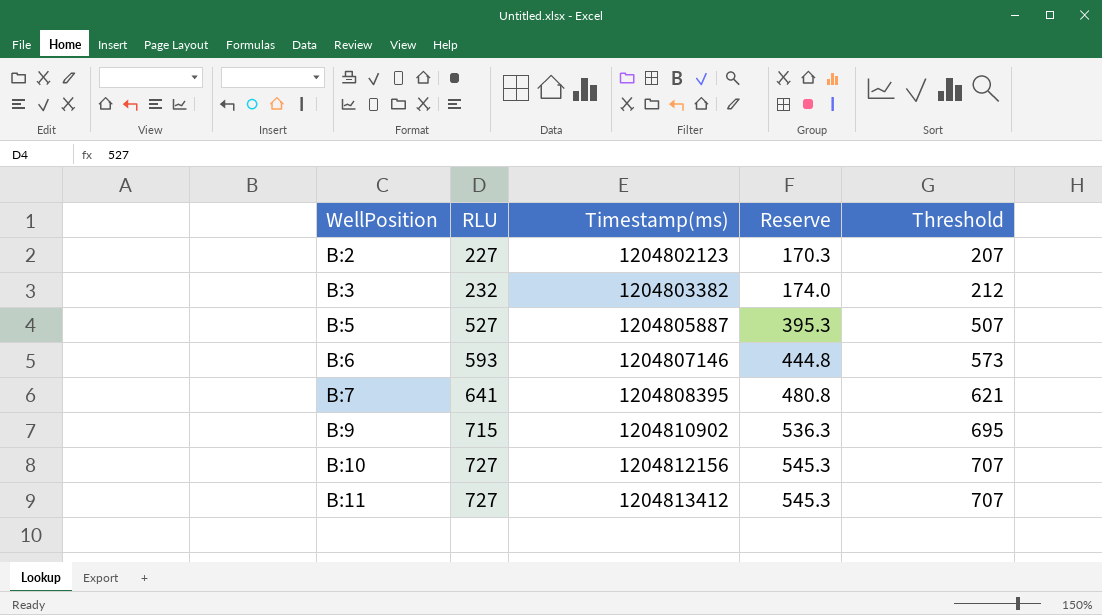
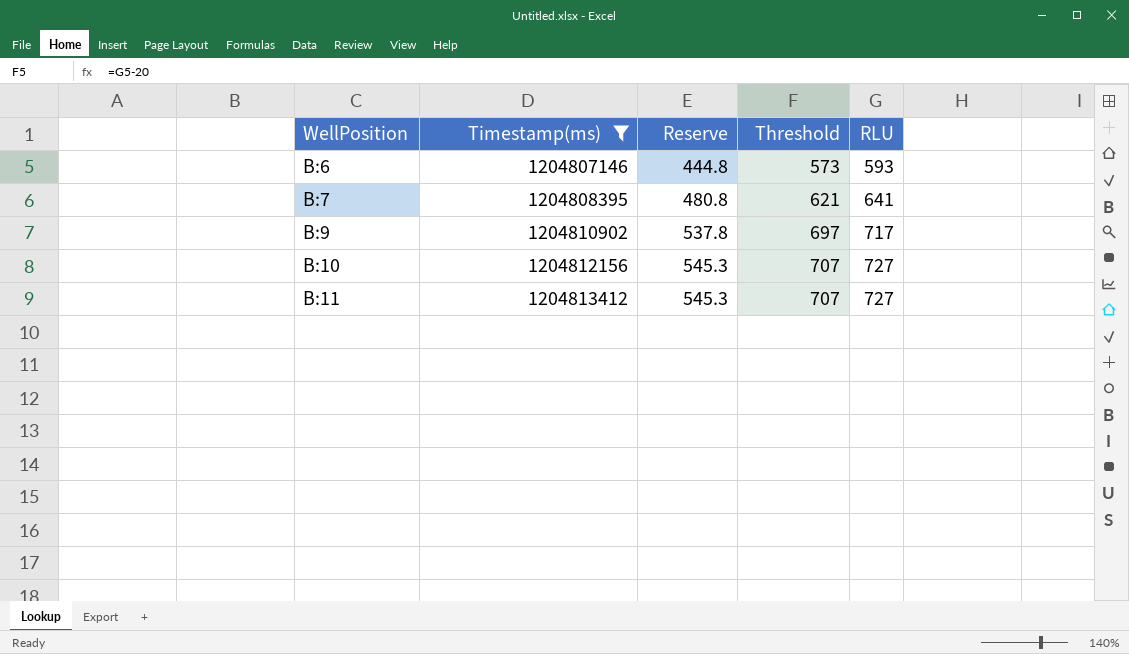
filter: none -> Timestamp(ms) >= 1204807146
column RLU | position: 2 -> 5
B:9 | Reserve: 536.3 -> 537.8
B:9 | Threshold: 695 -> 697
B:9 | RLU: 715 -> 717

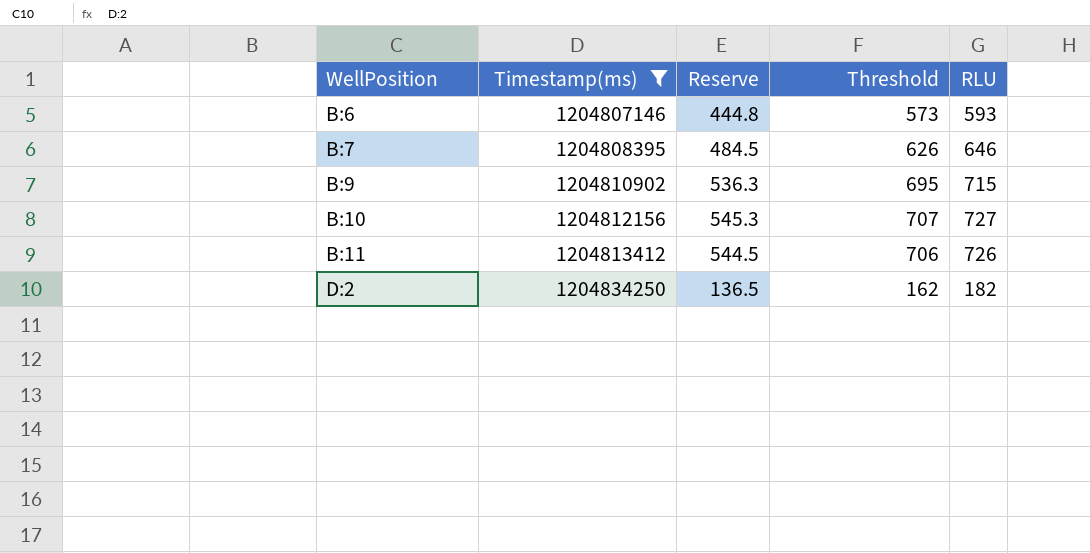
B:7 | Reserve: 480.8 -> 484.5
B:7 | Threshold: 621 -> 626
B:7 | RLU: 641 -> 646
B:9 | Reserve: 537.8 -> 536.3
B:9 | Threshold: 697 -> 695
B:9 | RLU: 717 -> 715
B:11 | Reserve: 545.3 -> 544.5
B:11 | Threshold: 707 -> 706
B:11 | RLU: 727 -> 726
row D:2: none -> 1204834250 | 136.5 | 162 | 182

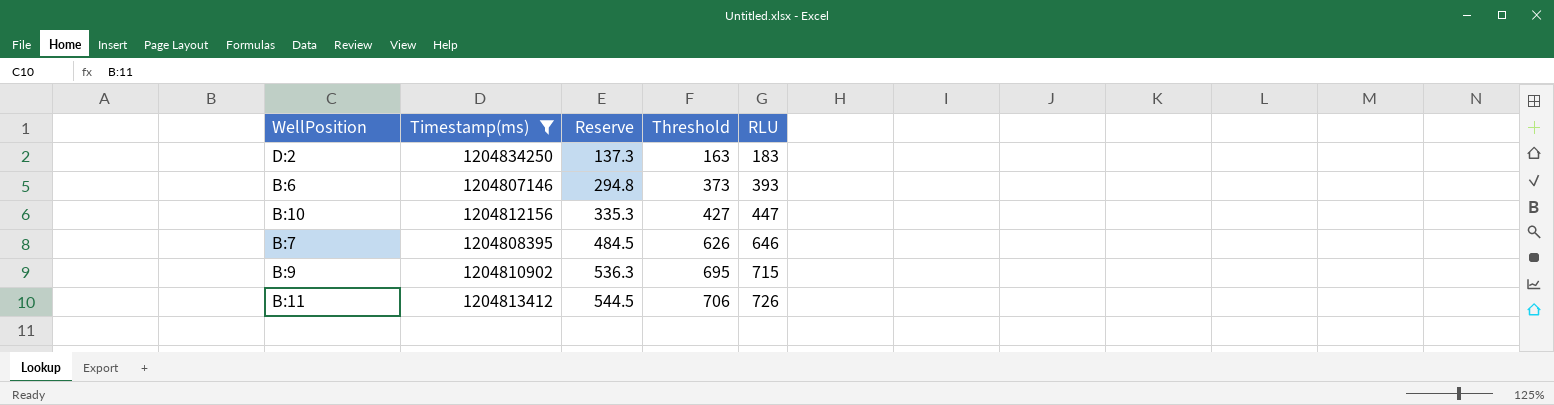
row order: WellPosition ascending -> Reserve ascending
D:2 | Reserve: 136.5 -> 137.3
D:2 | Threshold: 162 -> 163
D:2 | RLU: 182 -> 183
B:6 | Reserve: 444.8 -> 294.8
B:6 | Threshold: 573 -> 373
B:6 | RLU: 593 -> 393
B:10 | Reserve: 545.3 -> 335.3
B:10 | Threshold: 707 -> 427
B:10 | RLU: 727 -> 447

